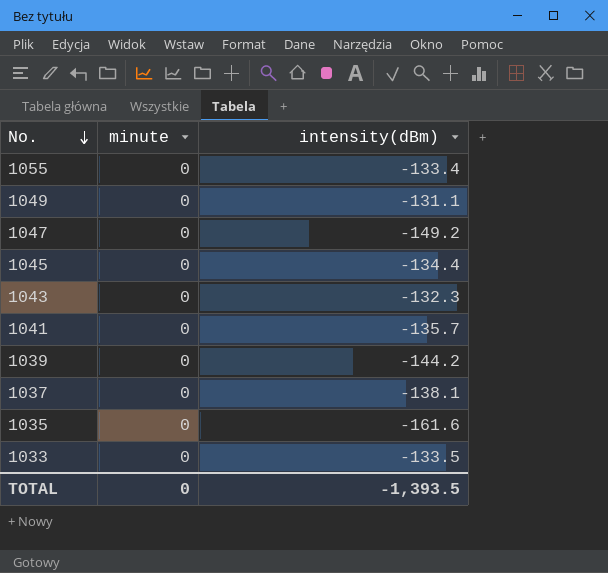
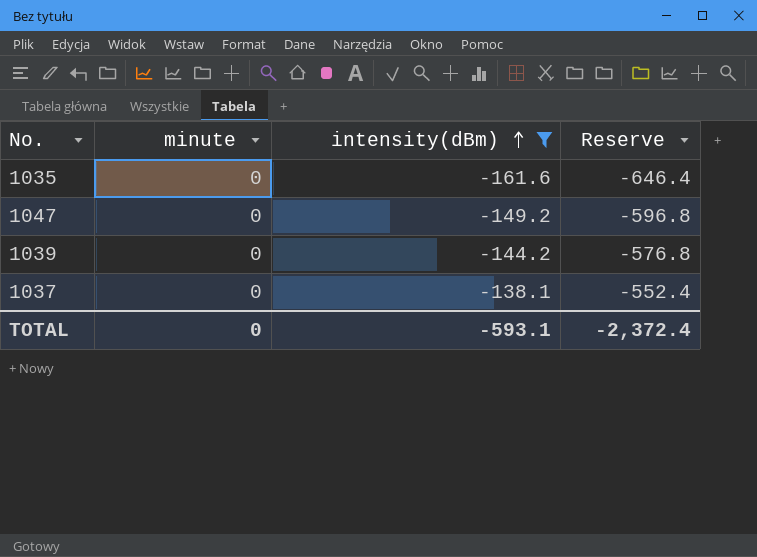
filter: none -> intensity(dBm) <= -138.1
row order: No. descending -> intensity(dBm) ascending
column Reserve | formula: none -> [intensity(dBm)] * 4
TOTAL | intensity(dBm): -1,393.5 -> -593.1

